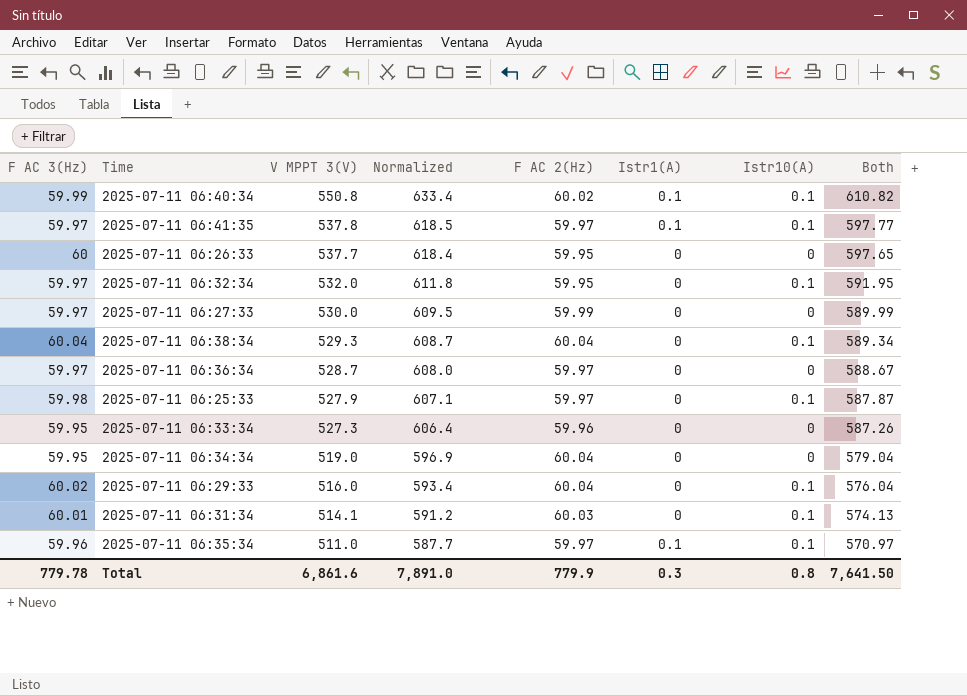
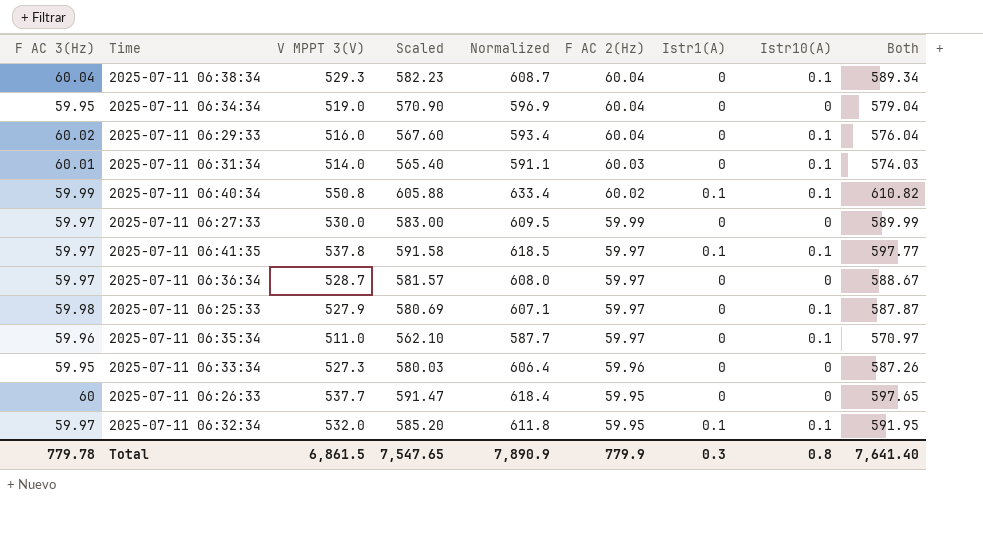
row order: V MPPT 3(V) descending -> F AC 2(Hz) descending
column Scaled | formula: none -> [V MPPT 3(V)] * 1.1
2025-07-11 06:31:34 | V MPPT 3(V): 514.1 -> 514.0
2025-07-11 06:31:34 | Normalized: 591.2 -> 591.1
2025-07-11 06:31:34 | Both: 574.13 -> 574.03
2025-07-11 06:35:34 | Istr1(A): 0.1 -> 0
2025-07-11 06:32:34 | Istr1(A): 0 -> 0.1
Total | V MPPT 3(V): 6,861.6 -> 6,861.5
Total | Normalized: 7,891.0 -> 7,890.9
Total | Both: 7,641.50 -> 7,641.40

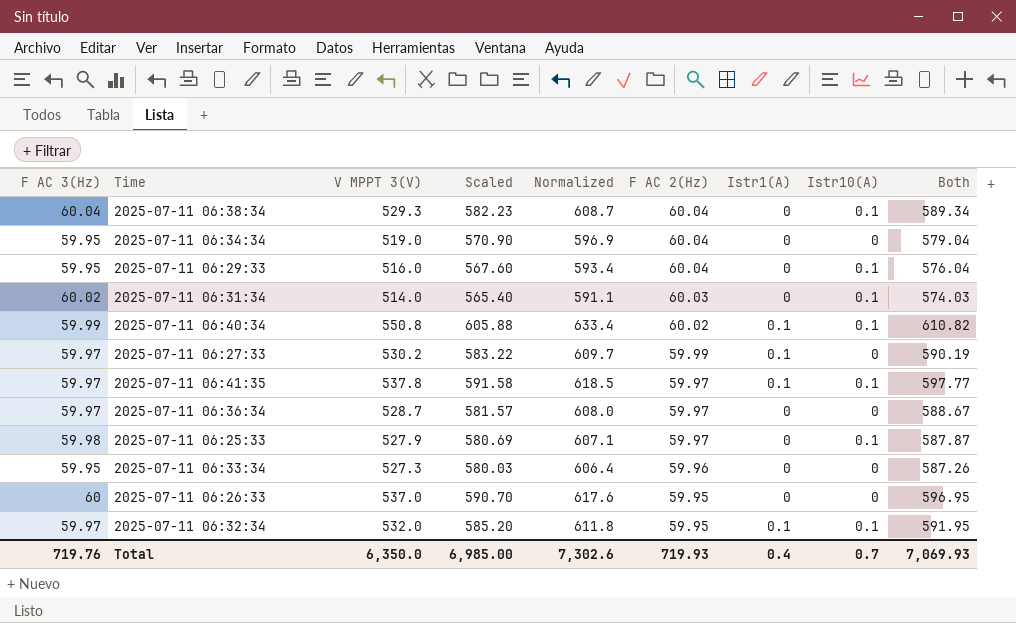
row 2025-07-11 06:35:34: 59.96 | 511.0 | 562.10 | 587.7 | 59.97 | 0 | 0.1 | 570.97 -> none
2025-07-11 06:29:33 | F AC 3(Hz): 60.02 -> 59.95
2025-07-11 06:31:34 | F AC 3(Hz): 60.01 -> 60.02
2025-07-11 06:27:33 | V MPPT 3(V): 530.0 -> 530.2
2025-07-11 06:27:33 | Scaled: 583.00 -> 583.22
2025-07-11 06:27:33 | Normalized: 609.5 -> 609.7
2025-07-11 06:27:33 | Istr1(A): 0 -> 0.1
2025-07-11 06:27:33 | Both: 589.99 -> 590.19
2025-07-11 06:26:33 | V MPPT 3(V): 537.7 -> 537.0
2025-07-11 06:26:33 | Scaled: 591.47 -> 590.70
2025-07-11 06:26:33 | Normalized: 618.4 -> 617.6
2025-07-11 06:26:33 | Both: 597.65 -> 596.95
Total | F AC 3(Hz): 779.78 -> 719.76
Total | V MPPT 3(V): 6,861.5 -> 6,350.0
Total | Scaled: 7,547.65 -> 6,985.00
Total | Normalized: 7,890.9 -> 7,302.6
Total | F AC 2(Hz): 779.9 -> 719.93
Total | Istr1(A): 0.3 -> 0.4
Total | Istr10(A): 0.8 -> 0.7
Total | Both: 7,641.40 -> 7,069.93

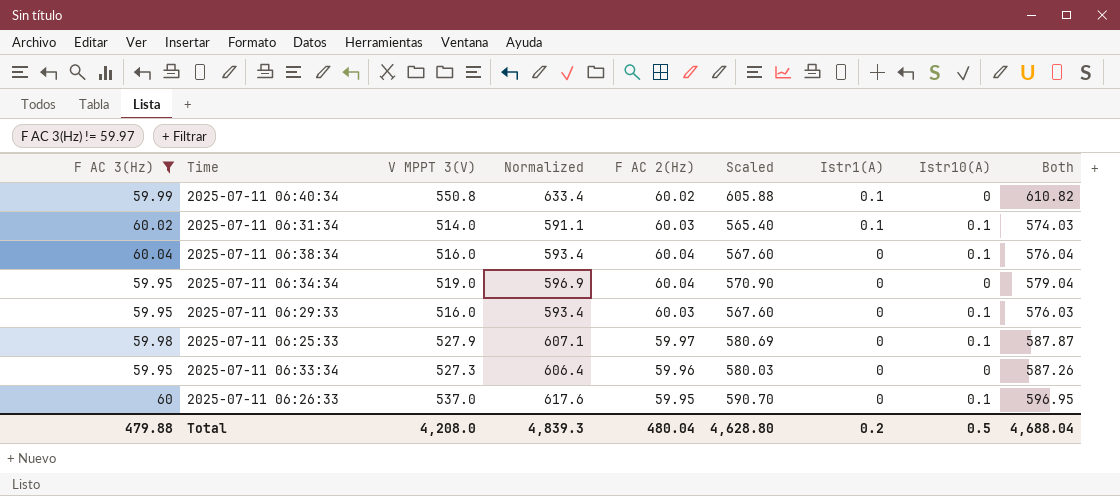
filter: none -> F AC 3(Hz) != 59.97
row order: F AC 2(Hz) descending -> Istr1(A) descending
column Scaled | position: 4 -> 6
2025-07-11 06:40:34 | Istr10(A): 0.1 -> 0
2025-07-11 06:31:34 | Istr1(A): 0 -> 0.1
2025-07-11 06:38:34 | V MPPT 3(V): 529.3 -> 516.0
2025-07-11 06:38:34 | Normalized: 608.7 -> 593.4
2025-07-11 06:38:34 | Scaled: 582.23 -> 567.60
2025-07-11 06:38:34 | Both: 589.34 -> 576.04
2025-07-11 06:29:33 | F AC 2(Hz): 60.04 -> 60.03
2025-07-11 06:29:33 | Both: 576.04 -> 576.03
2025-07-11 06:26:33 | Istr10(A): 0 -> 0.1
Total | F AC 3(Hz): 719.76 -> 479.88
Total | V MPPT 3(V): 6,350.0 -> 4,208.0
Total | Normalized: 7,302.6 -> 4,839.3
Total | F AC 2(Hz): 719.93 -> 480.04
Total | Scaled: 6,985.00 -> 4,628.80
Total | Istr1(A): 0.4 -> 0.2
Total | Istr10(A): 0.7 -> 0.5
Total | Both: 7,069.93 -> 4,688.04

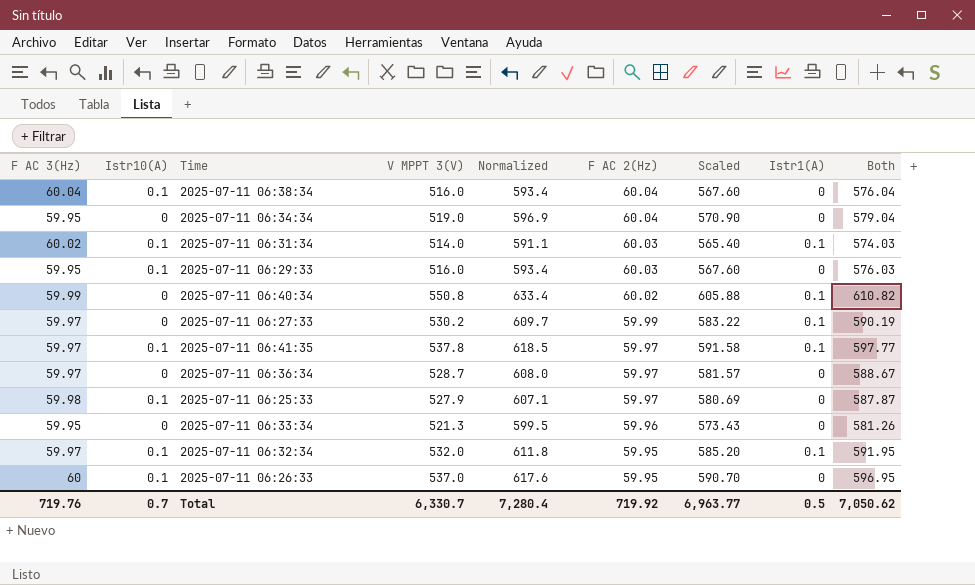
filter: F AC 3(Hz) != 59.97 -> none
row order: Istr1(A) descending -> F AC 2(Hz) descending
column Istr10(A) | position: 8 -> 2
2025-07-11 06:33:34 | V MPPT 3(V): 527.3 -> 521.3
2025-07-11 06:33:34 | Normalized: 606.4 -> 599.5
2025-07-11 06:33:34 | Scaled: 580.03 -> 573.43
2025-07-11 06:33:34 | Both: 587.26 -> 581.26
Total | F AC 3(Hz): 479.88 -> 719.76
Total | Istr10(A): 0.5 -> 0.7
Total | V MPPT 3(V): 4,208.0 -> 6,330.7
Total | Normalized: 4,839.3 -> 7,280.4
Total | F AC 2(Hz): 480.04 -> 719.92
Total | Scaled: 4,628.80 -> 6,963.77
Total | Istr1(A): 0.2 -> 0.5
Total | Both: 4,688.04 -> 7,050.62

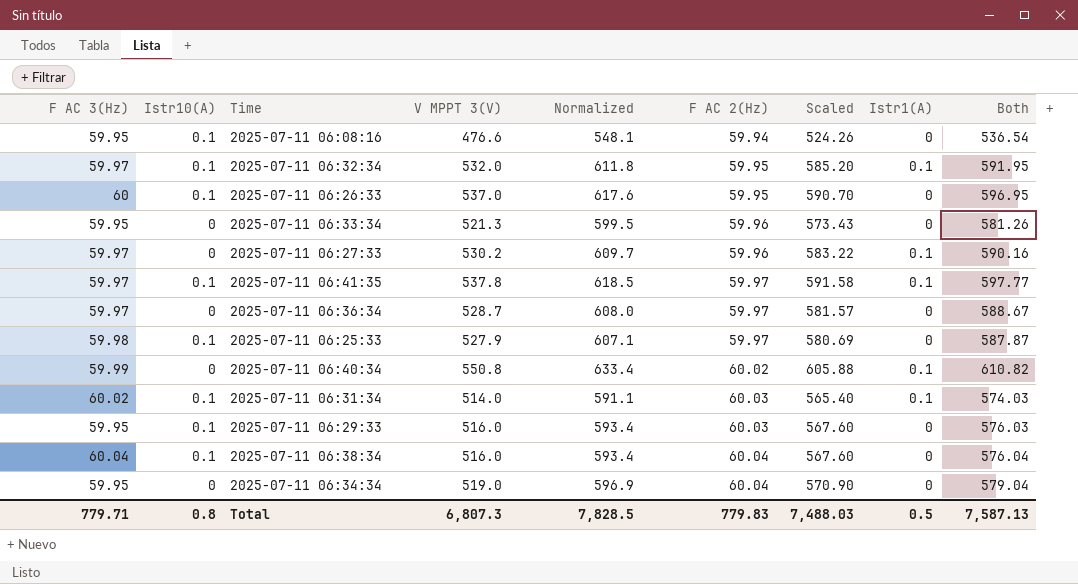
row order: F AC 2(Hz) descending -> F AC 2(Hz) ascending
row 2025-07-11 06:08:16: none -> 59.95 | 0.1 | 476.6 | 548.1 | 59.94 | 524.26 | 0 | 536.54
2025-07-11 06:27:33 | F AC 2(Hz): 59.99 -> 59.96
2025-07-11 06:27:33 | Both: 590.19 -> 590.16
Total | F AC 3(Hz): 719.76 -> 779.71
Total | Istr10(A): 0.7 -> 0.8
Total | V MPPT 3(V): 6,330.7 -> 6,807.3
Total | Normalized: 7,280.4 -> 7,828.5
Total | F AC 2(Hz): 719.92 -> 779.83
Total | Scaled: 6,963.77 -> 7,488.03
Total | Both: 7,050.62 -> 7,587.13

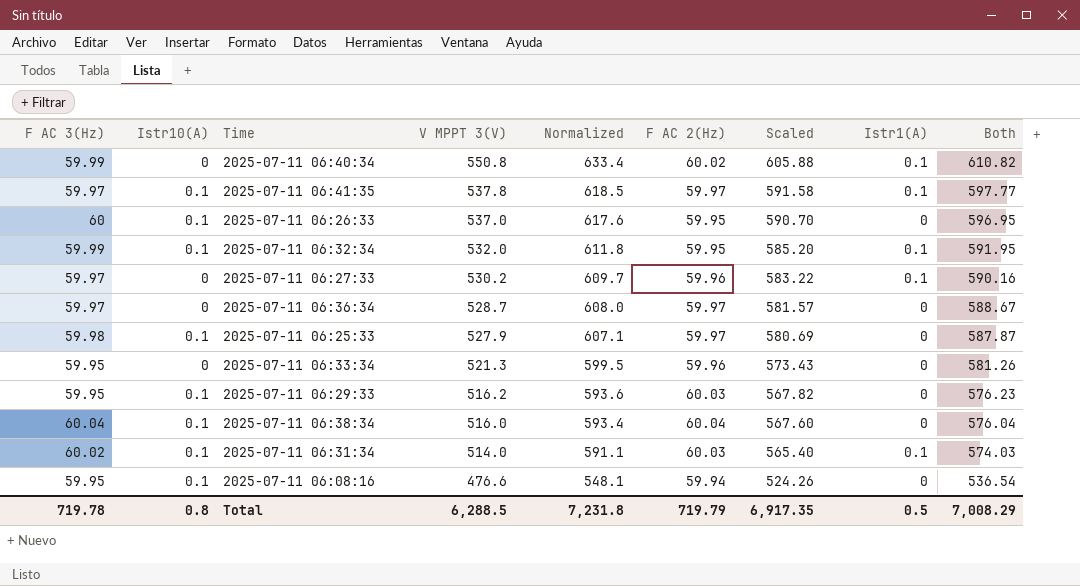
row order: F AC 2(Hz) ascending -> V MPPT 3(V) descending
row 2025-07-11 06:34:34: 59.95 | 0 | 519.0 | 596.9 | 60.04 | 570.90 | 0 | 579.04 -> none
2025-07-11 06:32:34 | F AC 3(Hz): 59.97 -> 59.99
2025-07-11 06:29:33 | V MPPT 3(V): 516.0 -> 516.2
2025-07-11 06:29:33 | Normalized: 593.4 -> 593.6
2025-07-11 06:29:33 | Scaled: 567.60 -> 567.82
2025-07-11 06:29:33 | Both: 576.03 -> 576.23
Total | F AC 3(Hz): 779.71 -> 719.78
Total | V MPPT 3(V): 6,807.3 -> 6,288.5
Total | Normalized: 7,828.5 -> 7,231.8
Total | F AC 2(Hz): 779.83 -> 719.79
Total | Scaled: 7,488.03 -> 6,917.35
Total | Both: 7,587.13 -> 7,008.29

